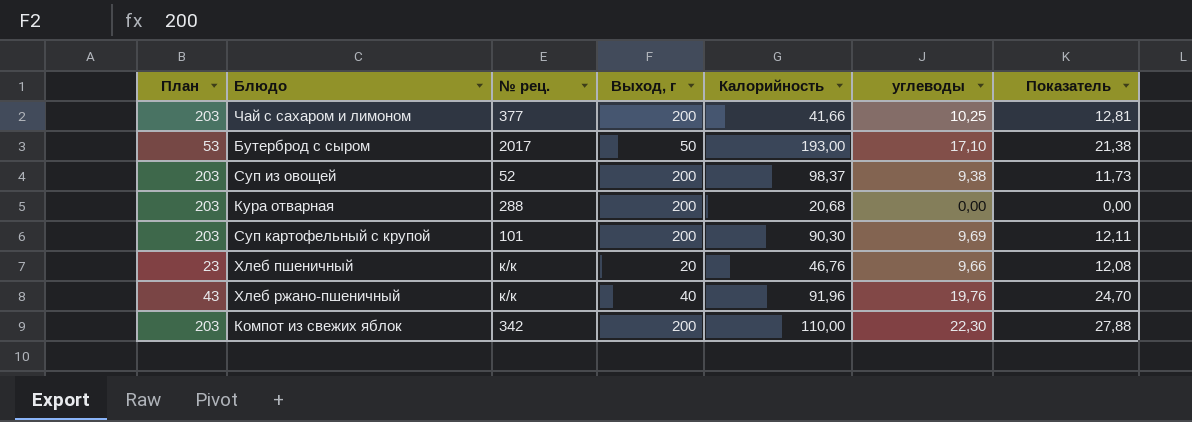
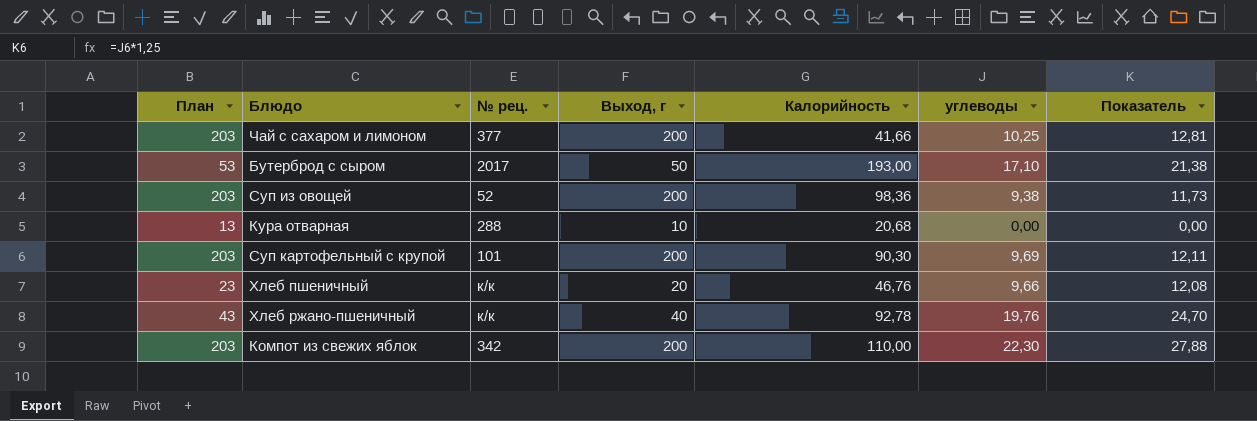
Суп из овощей | Калорийность: 98,37 -> 98,36
Кура отварная | План: 203 -> 13
Кура отварная | Выход, г: 200 -> 10
Хлеб ржано-пшеничный | Калорийность: 91,96 -> 92,78

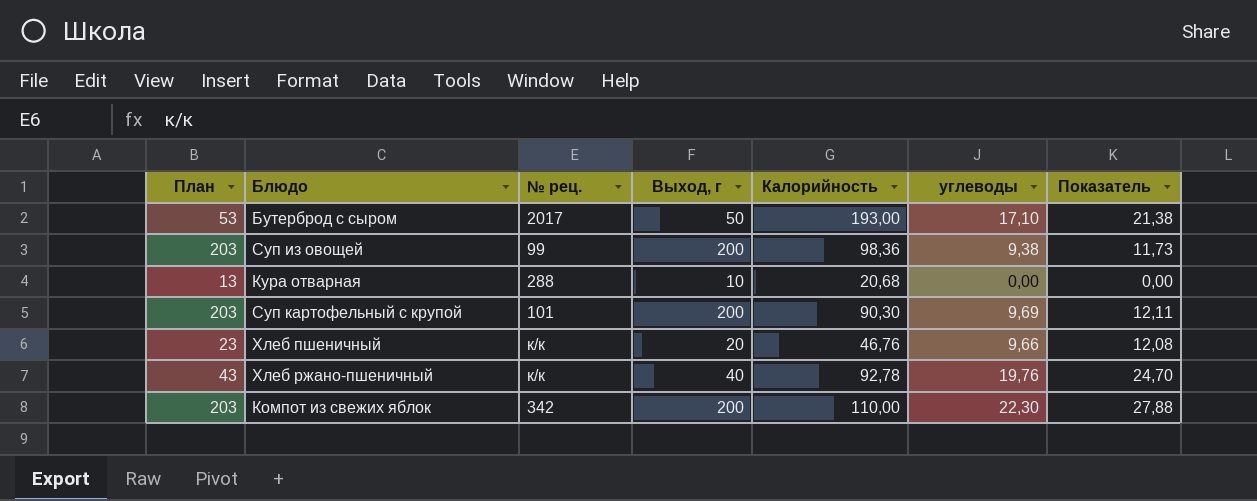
row Чай с сахаром и лимоном: 203 | 377 | 200 | 41,66 | 10,25 | 12,81 -> none
Суп из овощей | № рец.: 52 -> 99

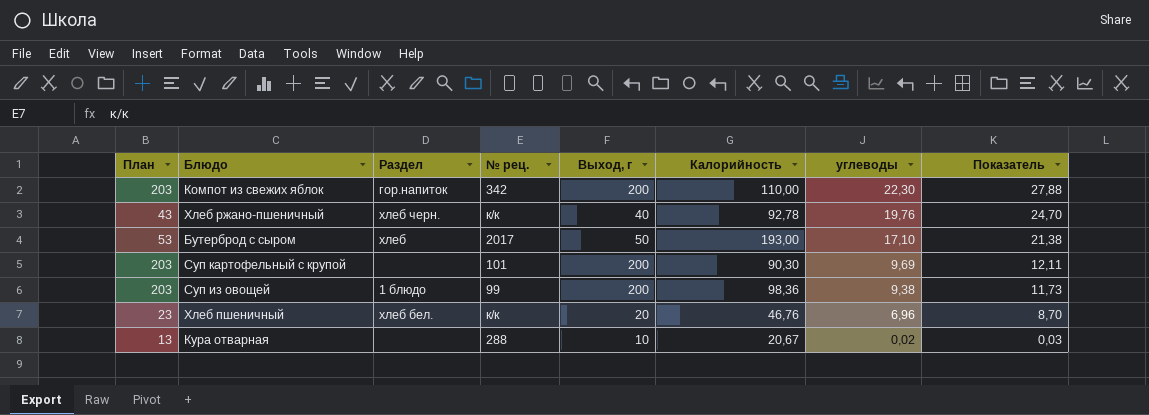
row order: none -> углеводы descending
column Раздел | position: none -> 3
Хлеб пшеничный | углеводы: 9,66 -> 6,96
Хлеб пшеничный | Показатель: 12,08 -> 8,70
Кура отварная | Калорийность: 20,68 -> 20,67
Кура отварная | углеводы: 0,00 -> 0,02
Кура отварная | Показатель: 0,00 -> 0,03

